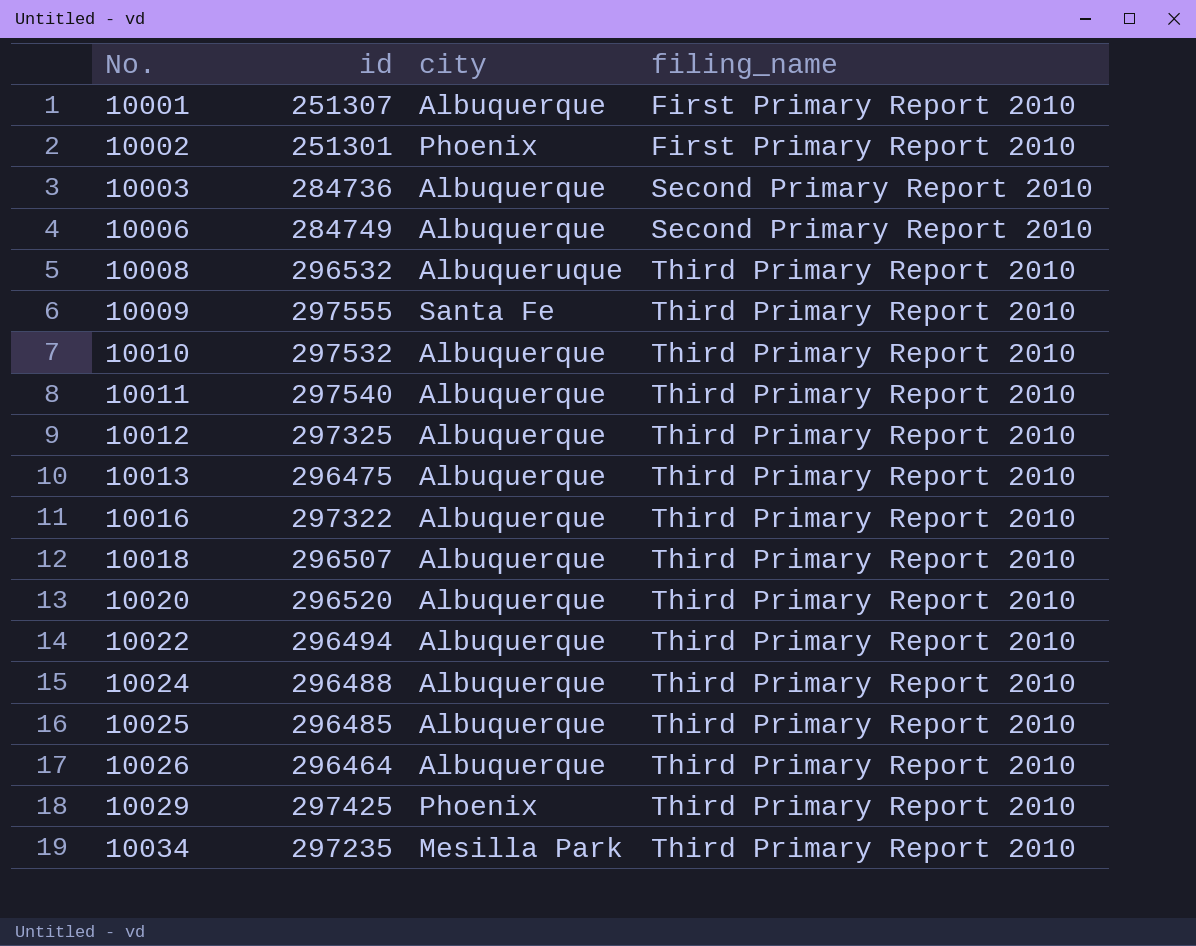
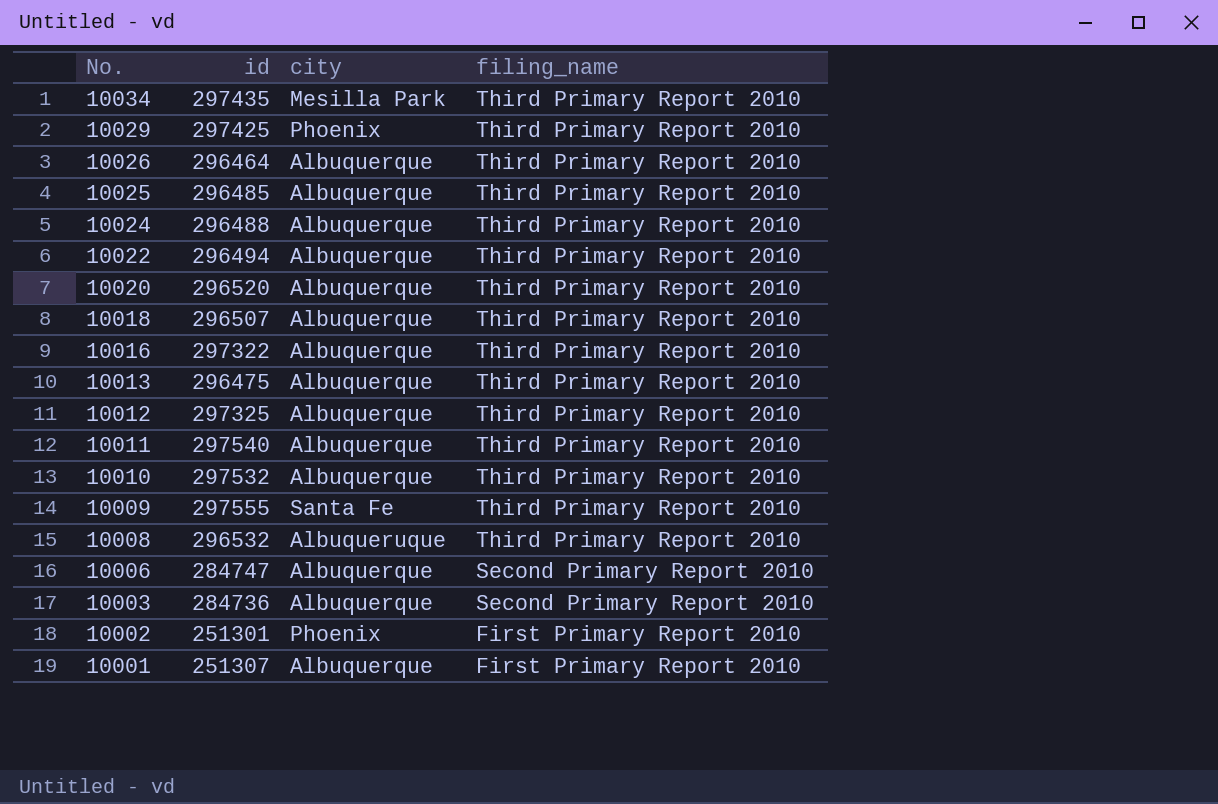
row order: No. ascending -> No. descending
10034 | id: 297235 -> 297435
10006 | id: 284749 -> 284747

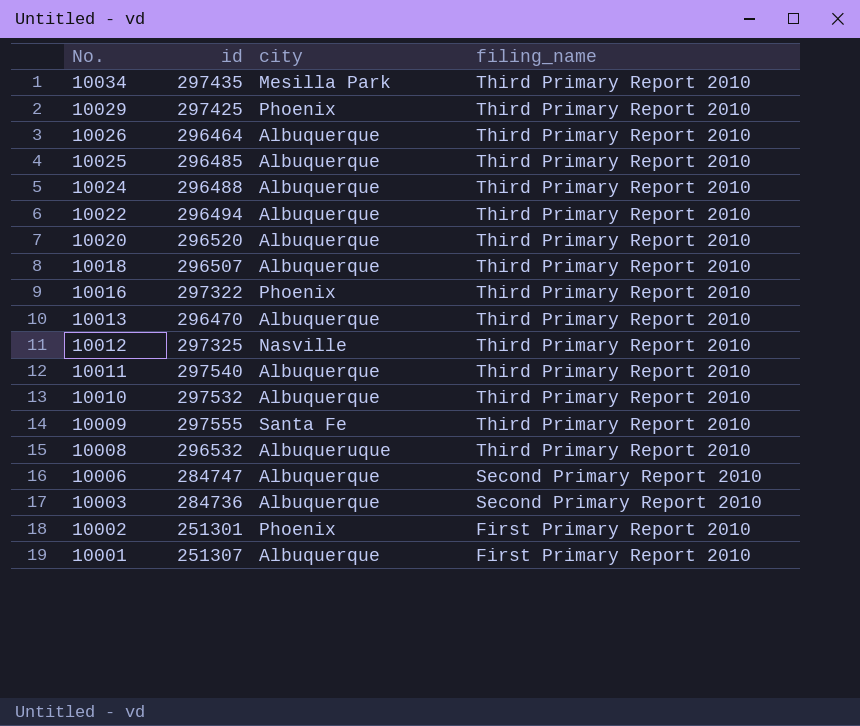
10016 | city: Albuquerque -> Phoenix
10013 | id: 296475 -> 296470
10012 | city: Albuquerque -> Nasville

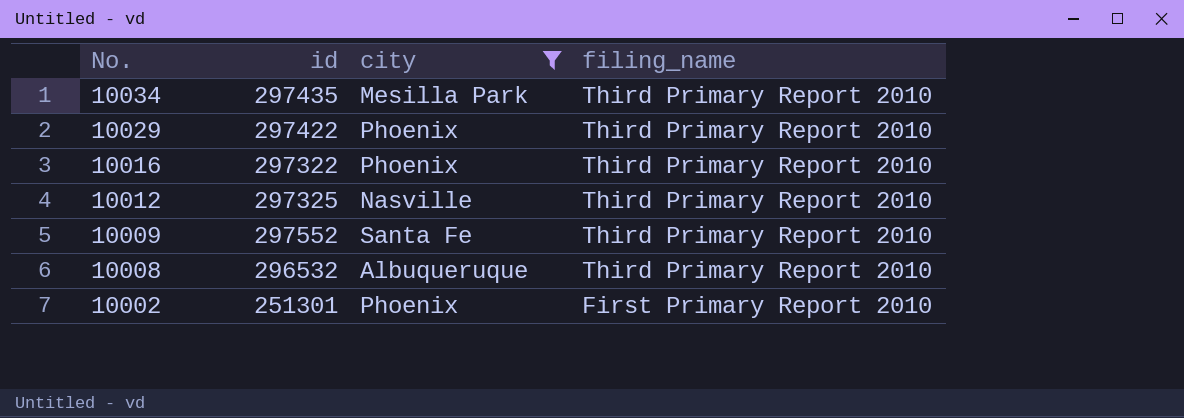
filter: none -> city != Albuquerque
10029 | id: 297425 -> 297422
10009 | id: 297555 -> 297552

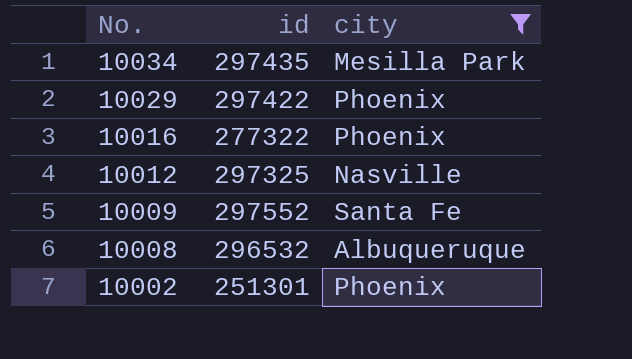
column filing_name | position: 4 -> none
10016 | id: 297322 -> 277322

